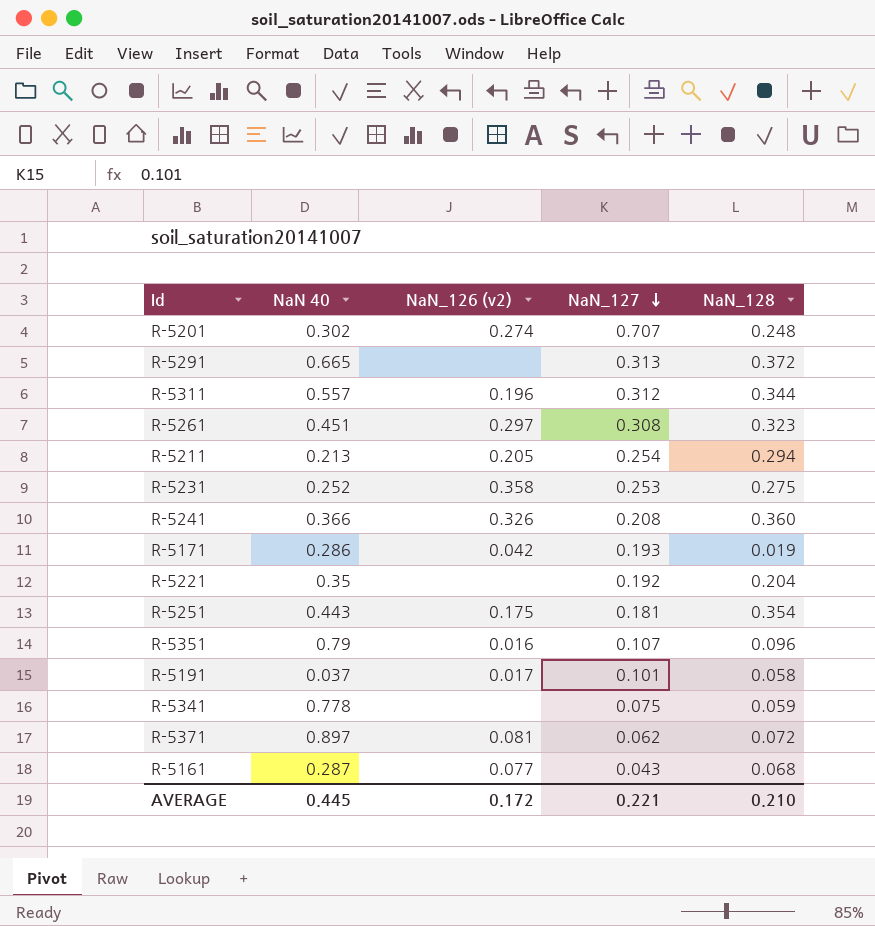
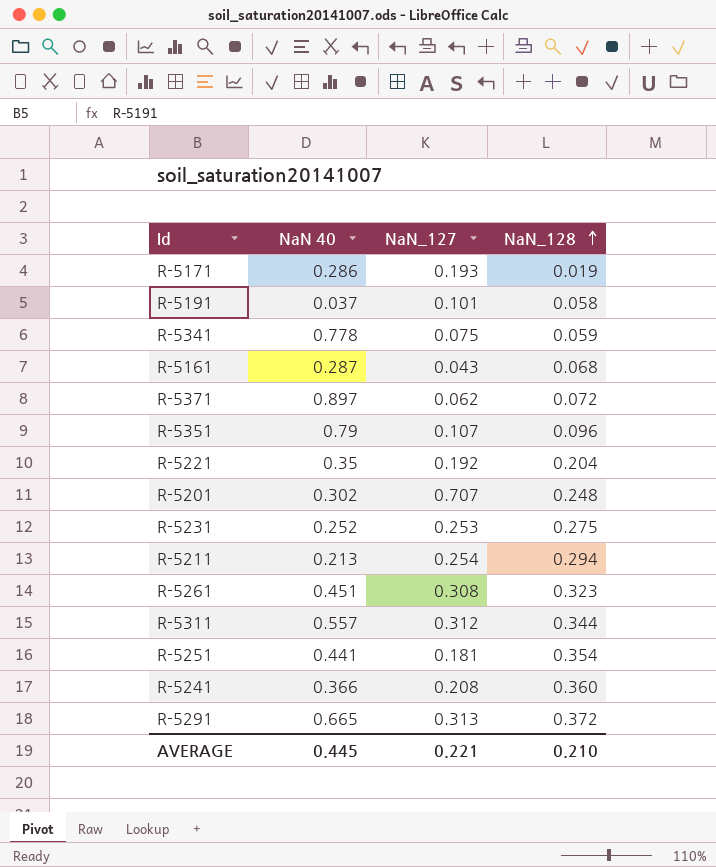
row order: NaN_127 descending -> NaN_128 ascending
column NaN_126 (v2) | position: 3 -> none
R-5251 | NaN 40: 0.443 -> 0.441

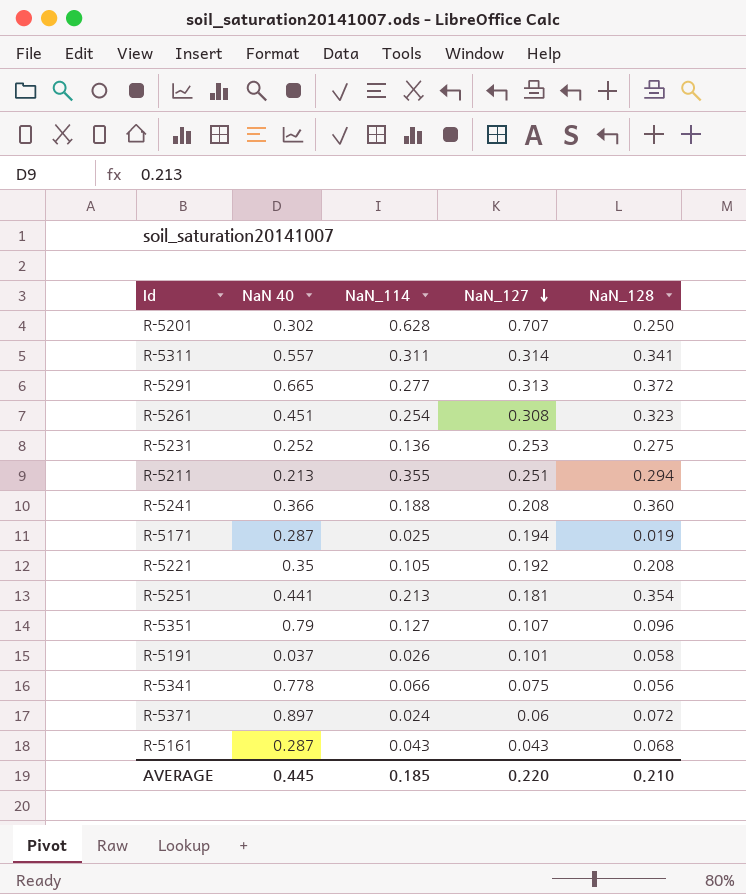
row order: NaN_128 ascending -> NaN_127 descending
column NaN_114 | position: none -> 3
R-5201 | NaN_128: 0.248 -> 0.250
R-5311 | NaN_127: 0.312 -> 0.314
R-5311 | NaN_128: 0.344 -> 0.341
R-5211 | NaN_127: 0.254 -> 0.251
R-5171 | NaN 40: 0.286 -> 0.287
R-5171 | NaN_127: 0.193 -> 0.194
R-5221 | NaN_128: 0.204 -> 0.208
R-5341 | NaN_128: 0.059 -> 0.056
R-5371 | NaN_127: 0.062 -> 0.06
AVERAGE | NaN_127: 0.221 -> 0.220

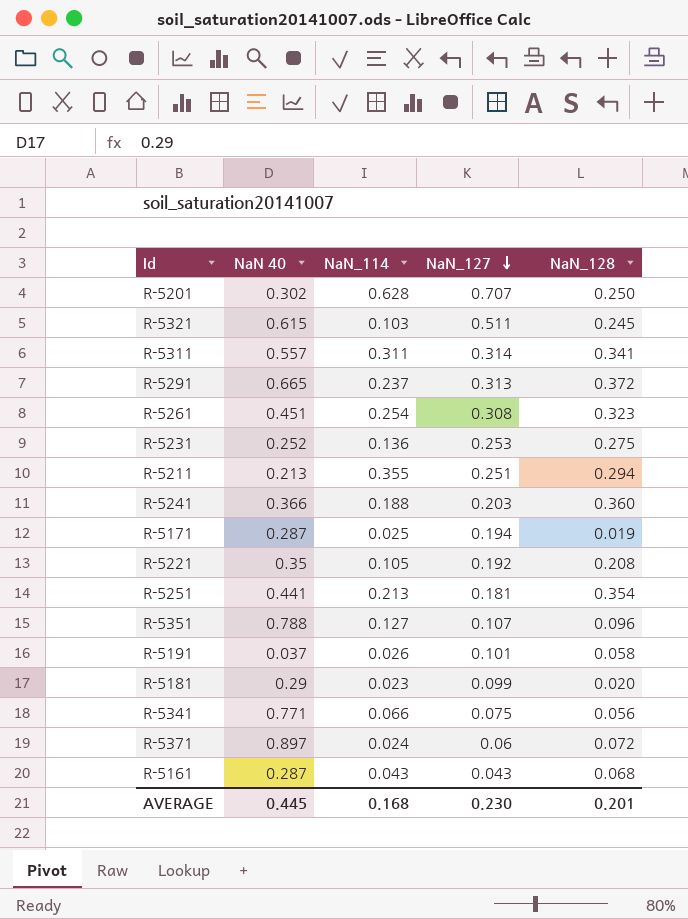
row R-5321: none -> 0.615 | 0.103 | 0.511 | 0.245
R-5291 | NaN_114: 0.277 -> 0.237
R-5241 | NaN_127: 0.208 -> 0.203
R-5351 | NaN 40: 0.79 -> 0.788
row R-5181: none -> 0.29 | 0.023 | 0.099 | 0.020
R-5341 | NaN 40: 0.778 -> 0.771
AVERAGE | NaN_114: 0.185 -> 0.168
AVERAGE | NaN_127: 0.220 -> 0.230
AVERAGE | NaN_128: 0.210 -> 0.201

